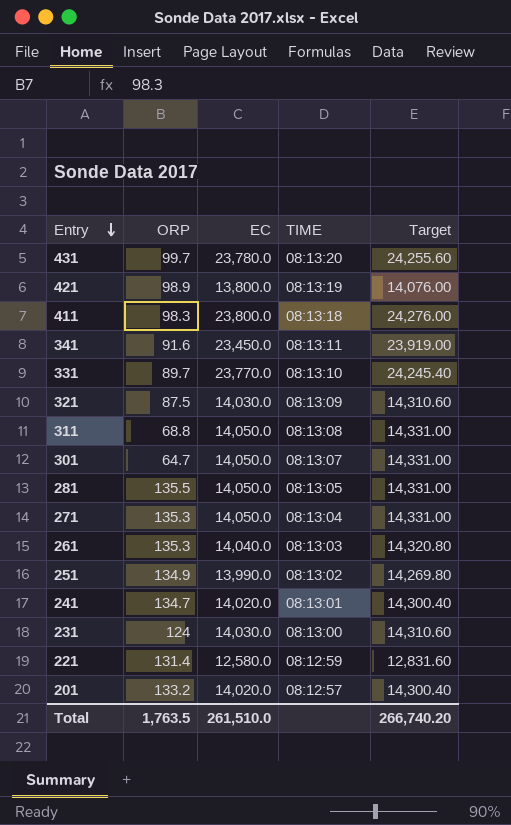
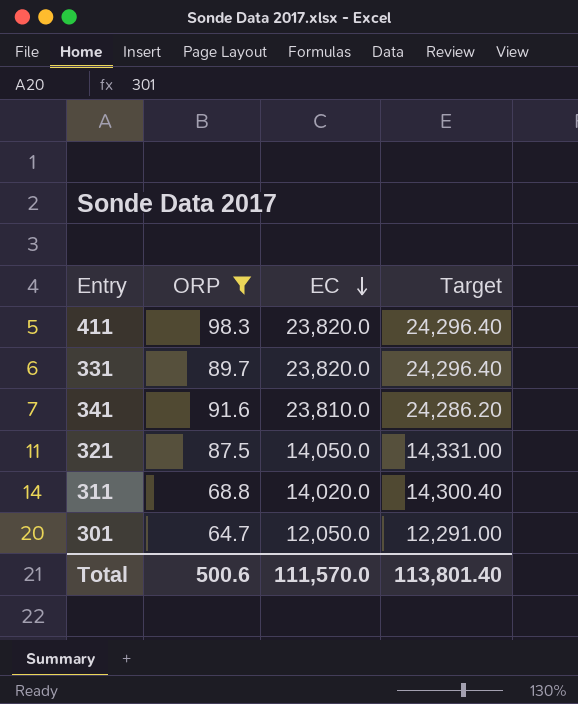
filter: none -> ORP <= 98.3
row order: Entry descending -> EC descending
column TIME | position: 4 -> none
411 | EC: 23,800.0 -> 23,820.0
411 | Target: 24,276.00 -> 24,296.40
331 | EC: 23,770.0 -> 23,820.0
331 | Target: 24,245.40 -> 24,296.40
341 | EC: 23,450.0 -> 23,810.0
341 | Target: 23,919.00 -> 24,286.20
321 | EC: 14,030.0 -> 14,050.0
321 | Target: 14,310.60 -> 14,331.00
311 | EC: 14,050.0 -> 14,020.0
311 | Target: 14,331.00 -> 14,300.40
301 | EC: 14,050.0 -> 12,050.0
301 | Target: 14,331.00 -> 12,291.00
Total | ORP: 1,763.5 -> 500.6
Total | EC: 261,510.0 -> 111,570.0
Total | Target: 266,740.20 -> 113,801.40

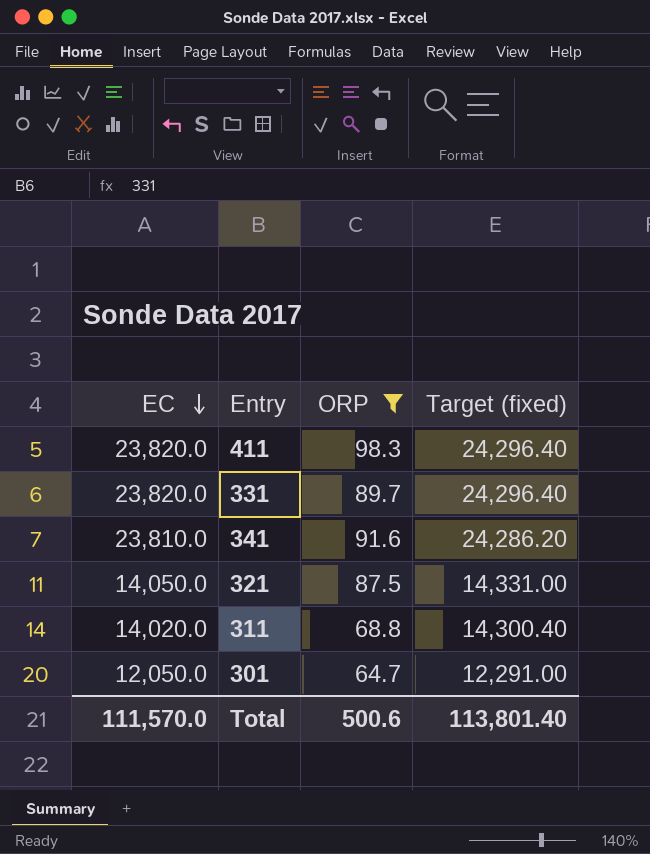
column EC | position: 3 -> 1
column name: Target -> Target (fixed)

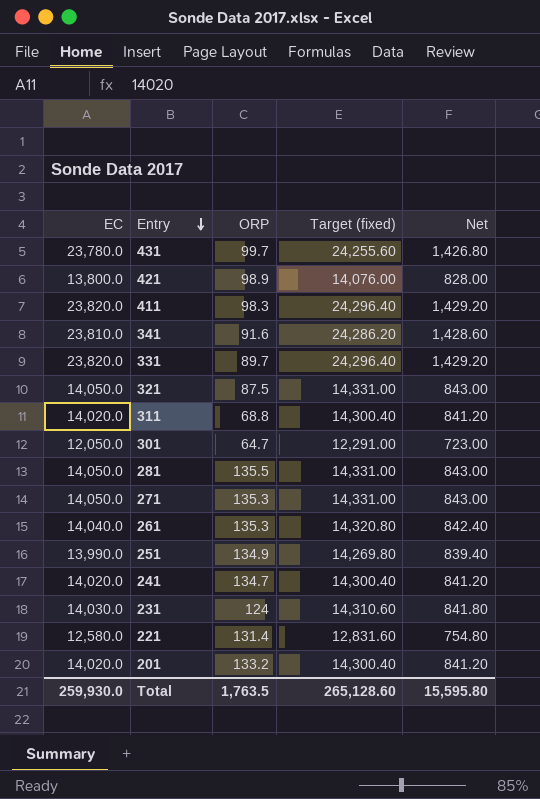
filter: ORP <= 98.3 -> none
row order: EC descending -> Entry descending
column Net | formula: none -> [EC] * 0.06
Total | EC: 111,570.0 -> 259,930.0
Total | ORP: 500.6 -> 1,763.5
Total | Target (fixed): 113,801.40 -> 265,128.60

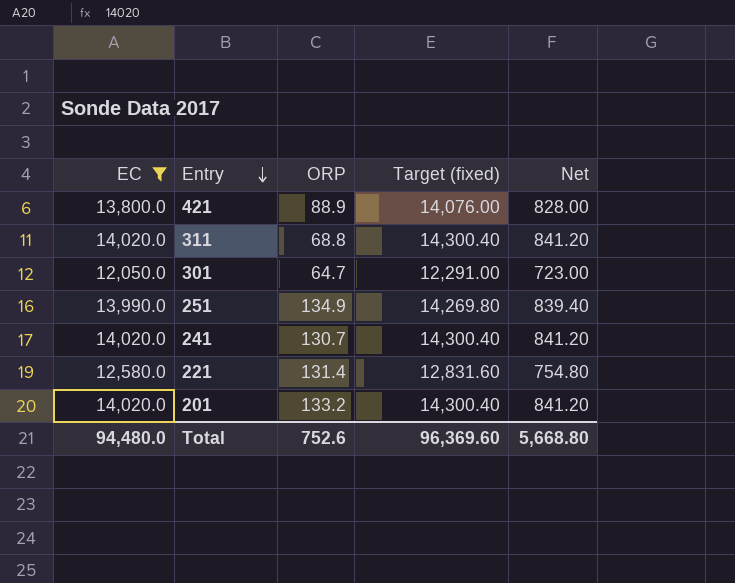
filter: none -> EC <= 14,020.0
421 | ORP: 98.9 -> 88.9
241 | ORP: 134.7 -> 130.7
Total | EC: 259,930.0 -> 94,480.0
Total | ORP: 1,763.5 -> 752.6
Total | Target (fixed): 265,128.60 -> 96,369.60
Total | Net: 15,595.80 -> 5,668.80

